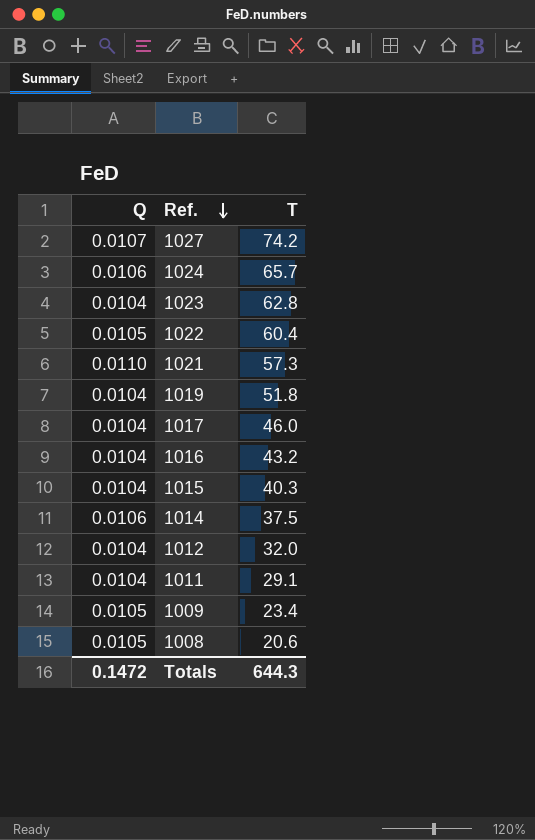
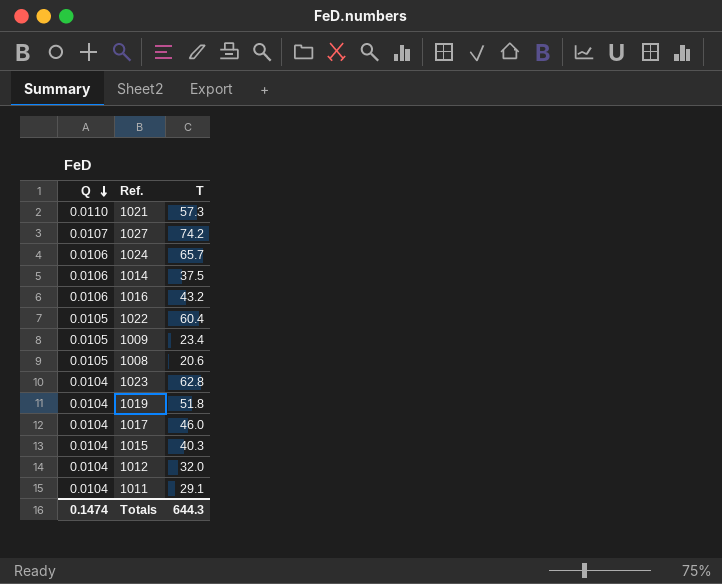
row order: Ref. descending -> Q descending
1016 | Q: 0.0104 -> 0.0106
Totals | Q: 0.1472 -> 0.1474

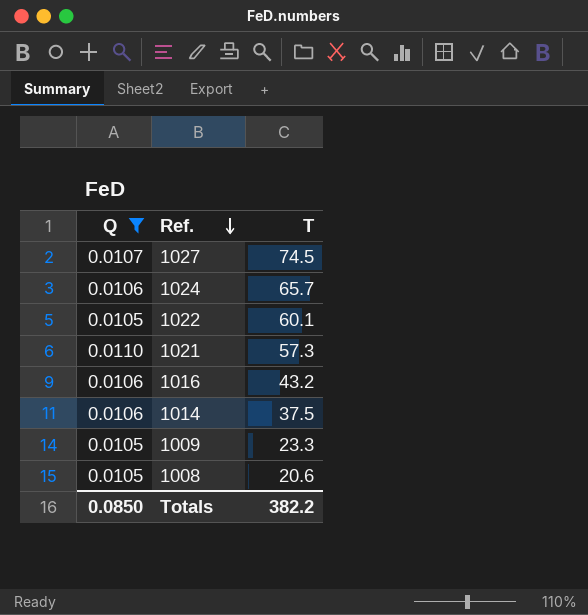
filter: none -> Q != 0.0104
row order: Q descending -> Ref. descending
1027 | T: 74.2 -> 74.5
1022 | T: 60.4 -> 60.1
1009 | T: 23.4 -> 23.3
Totals | Q: 0.1474 -> 0.0850
Totals | T: 644.3 -> 382.2

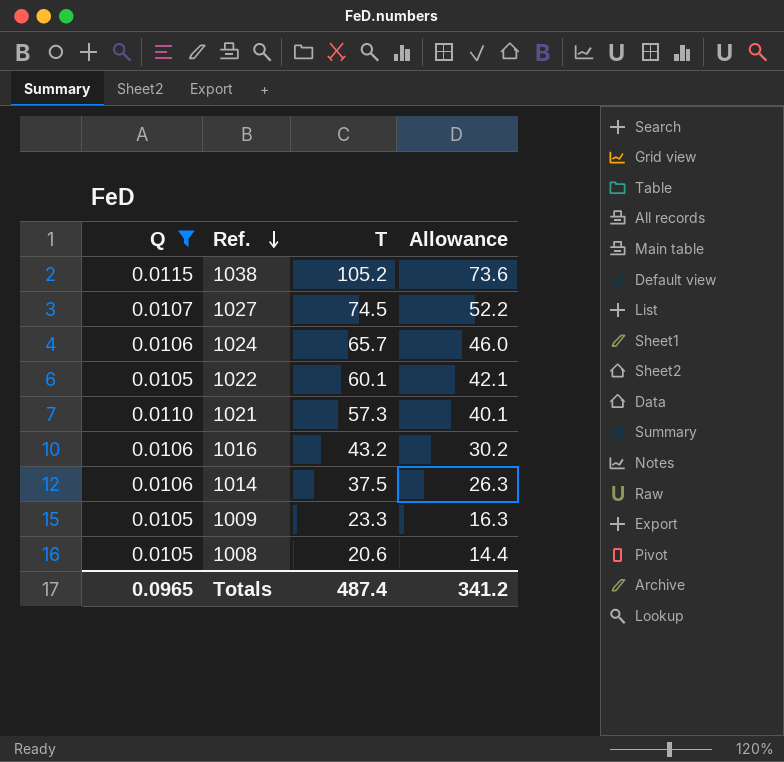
column Allowance | formula: none -> [T] * 0.7
row 1038: none -> 0.0115 | 105.2 | 73.6
Totals | Q: 0.0850 -> 0.0965
Totals | T: 382.2 -> 487.4

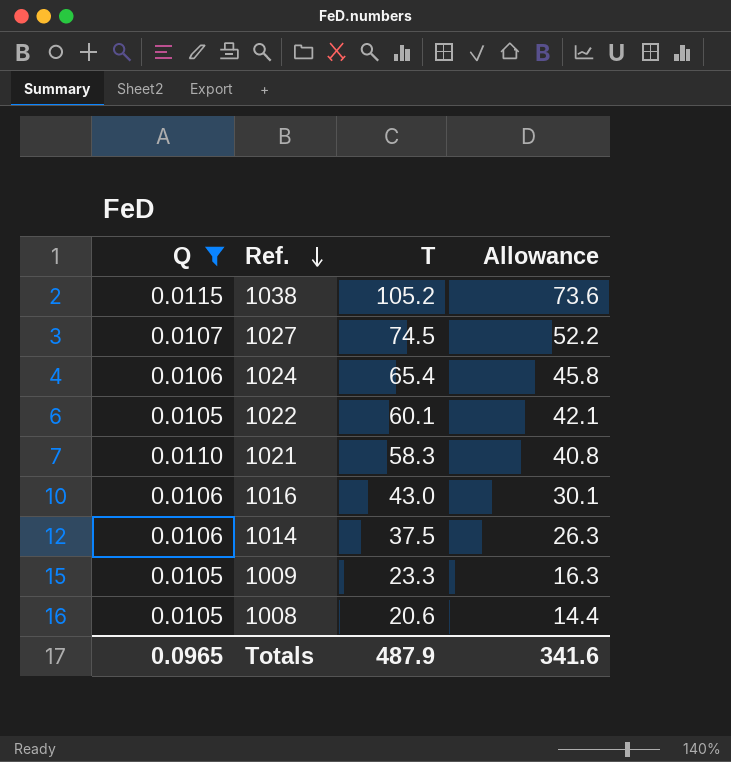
1024 | T: 65.7 -> 65.4
1024 | Allowance: 46.0 -> 45.8
1021 | T: 57.3 -> 58.3
1021 | Allowance: 40.1 -> 40.8
1016 | T: 43.2 -> 43.0
1016 | Allowance: 30.2 -> 30.1
Totals | T: 487.4 -> 487.9
Totals | Allowance: 341.2 -> 341.6

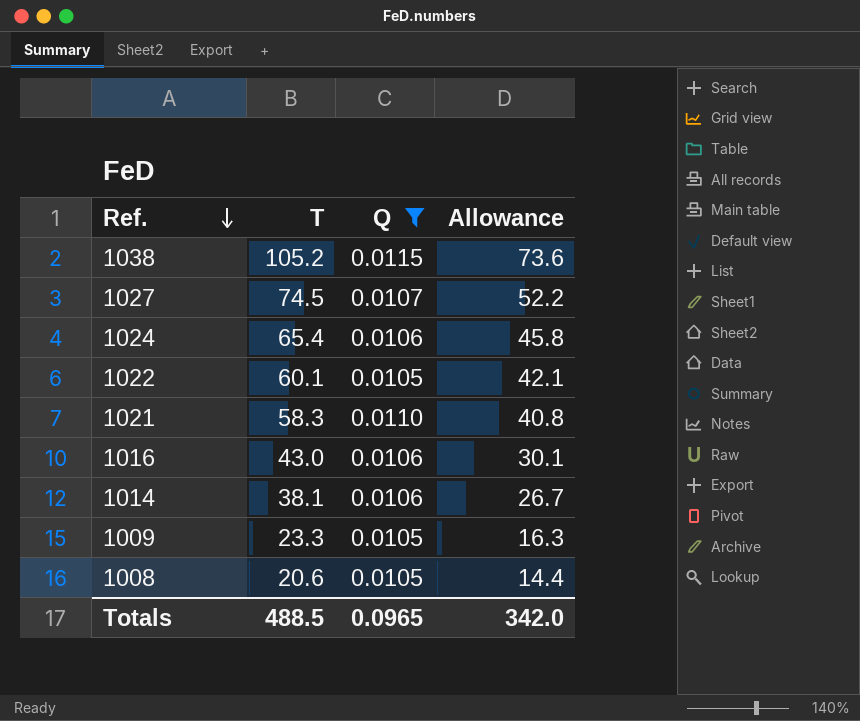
column Q | position: 1 -> 3
1014 | T: 37.5 -> 38.1
1014 | Allowance: 26.3 -> 26.7
Totals | T: 487.9 -> 488.5
Totals | Allowance: 341.6 -> 342.0

